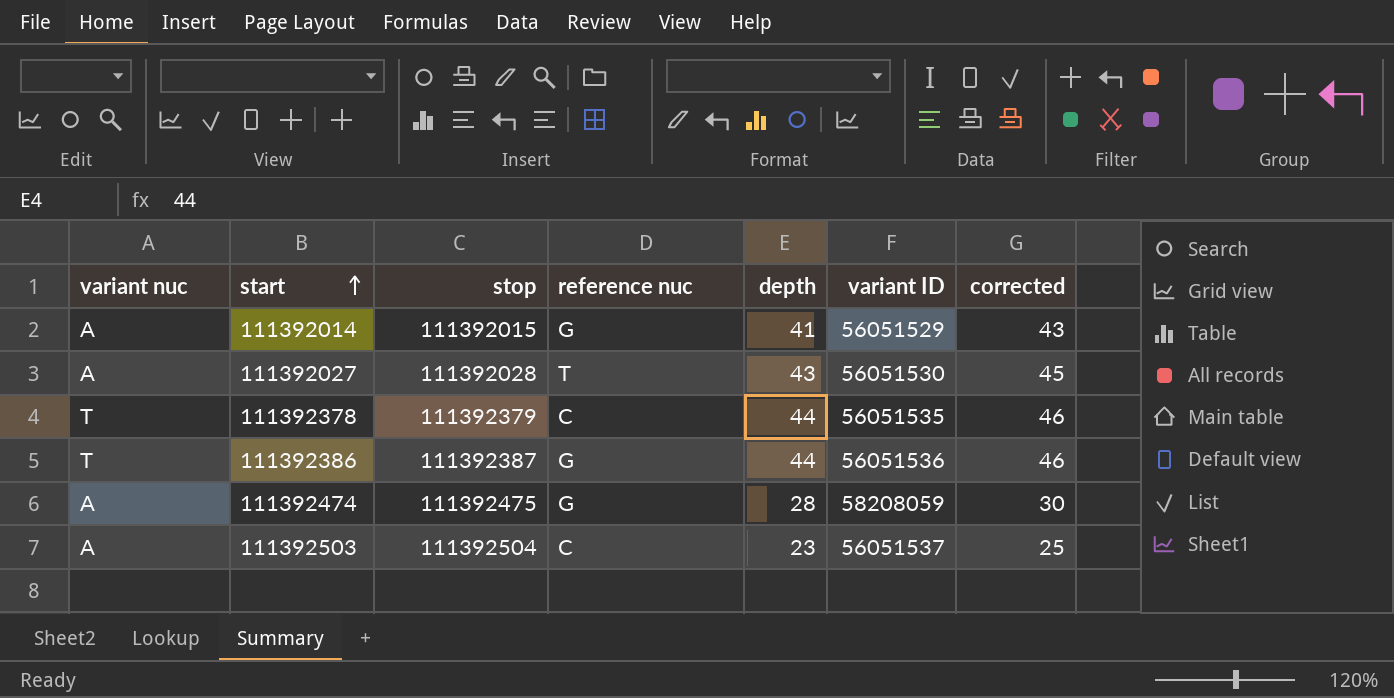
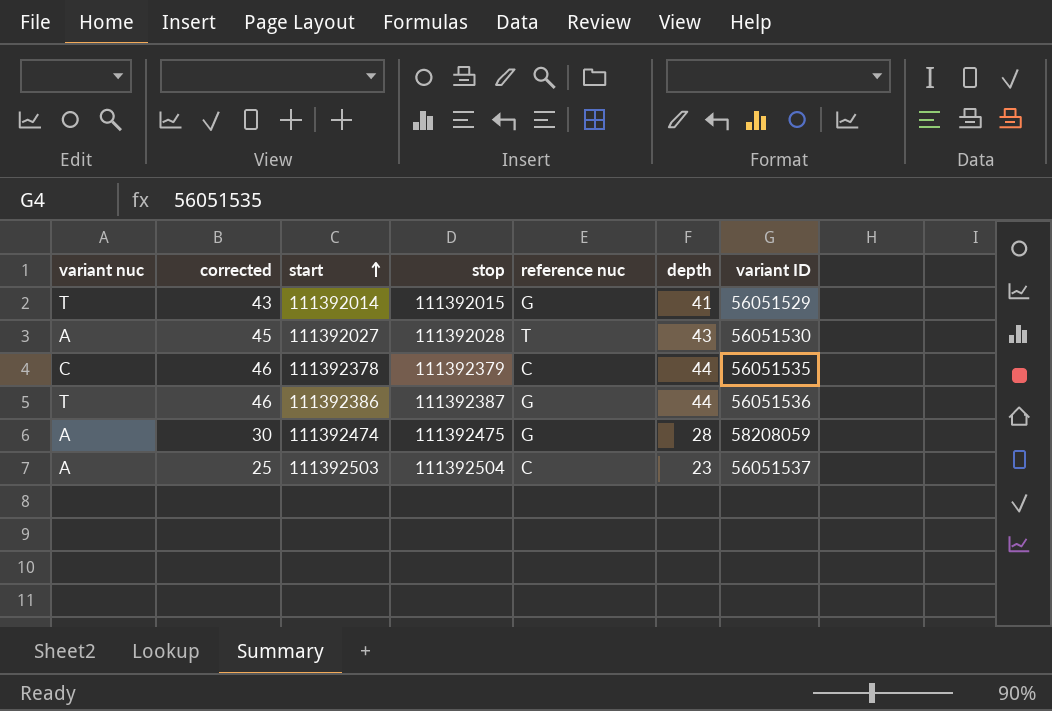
column corrected | position: 7 -> 2
111392014 | variant nuc: A -> T
111392378 | variant nuc: T -> C

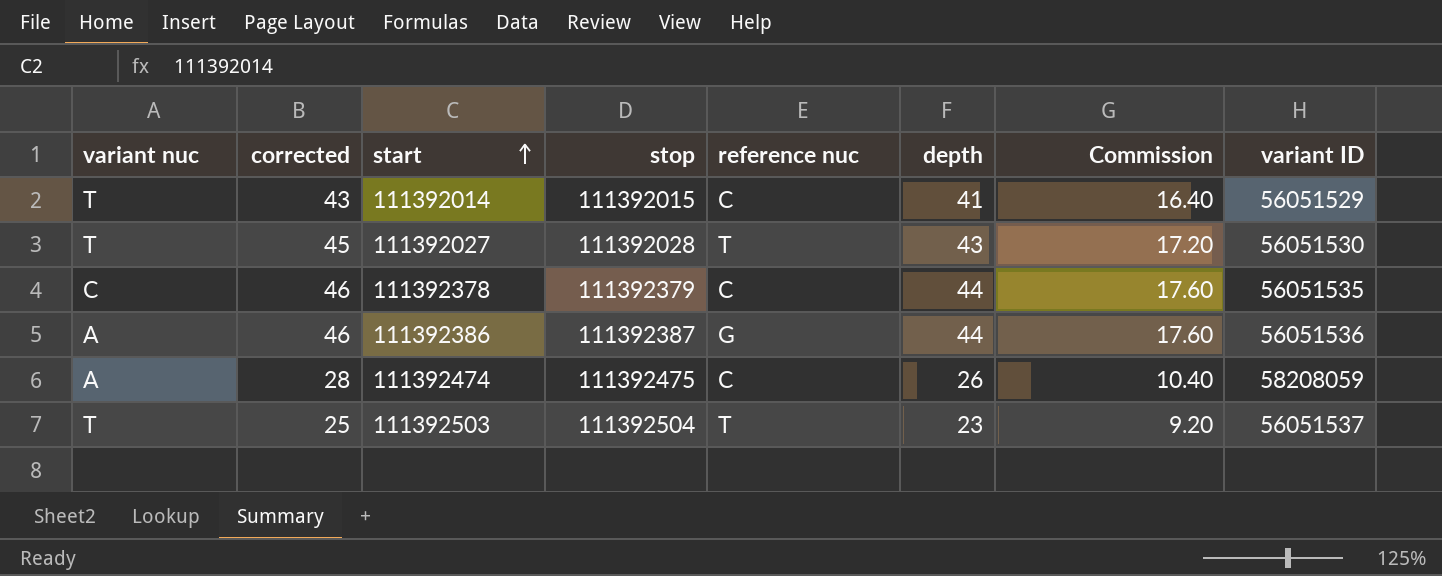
column Commission | formula: none -> [depth] * 0.4
111392014 | reference nuc: G -> C
111392027 | variant nuc: A -> T
111392386 | variant nuc: T -> A
111392474 | corrected: 30 -> 28
111392474 | reference nuc: G -> C
111392474 | depth: 28 -> 26
111392503 | variant nuc: A -> T
111392503 | reference nuc: C -> T

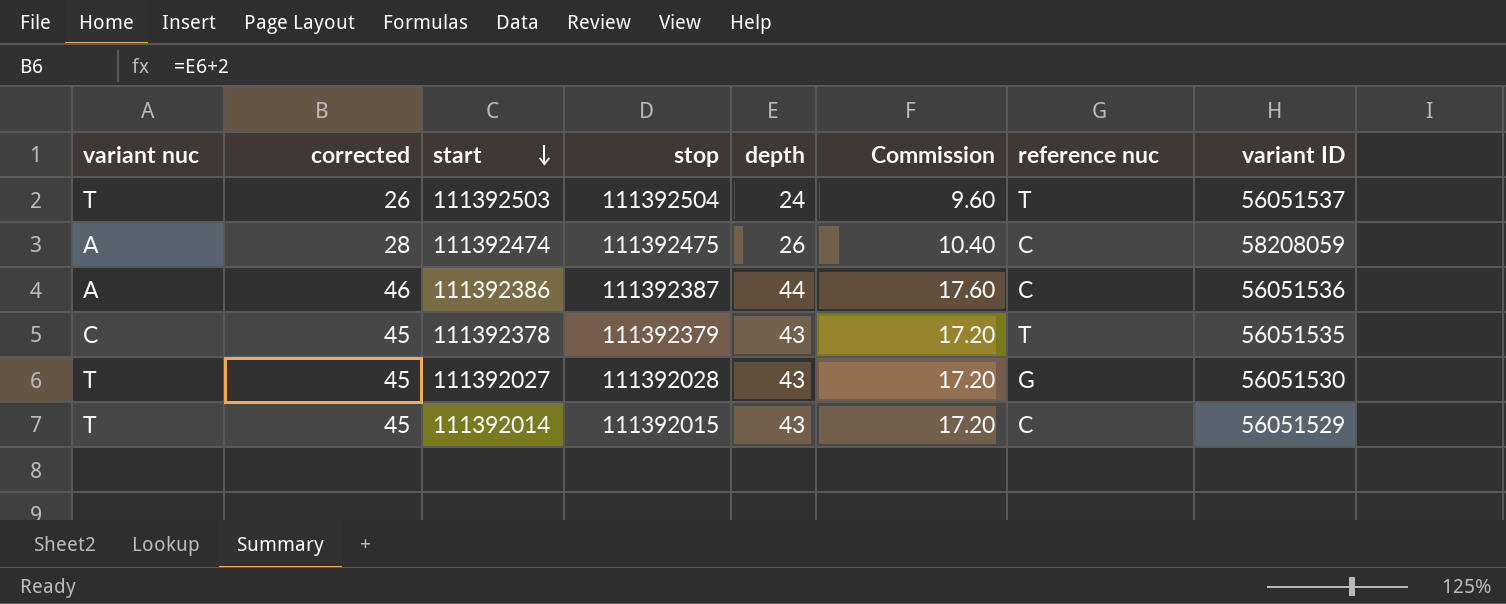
row order: start ascending -> start descending
column reference nuc | position: 5 -> 7
111392503 | corrected: 25 -> 26
111392503 | depth: 23 -> 24
111392503 | Commission: 9.20 -> 9.60
111392386 | reference nuc: G -> C
111392378 | corrected: 46 -> 45
111392378 | depth: 44 -> 43
111392378 | Commission: 17.60 -> 17.20
111392378 | reference nuc: C -> T
111392027 | reference nuc: T -> G
111392014 | corrected: 43 -> 45
111392014 | depth: 41 -> 43
111392014 | Commission: 16.40 -> 17.20

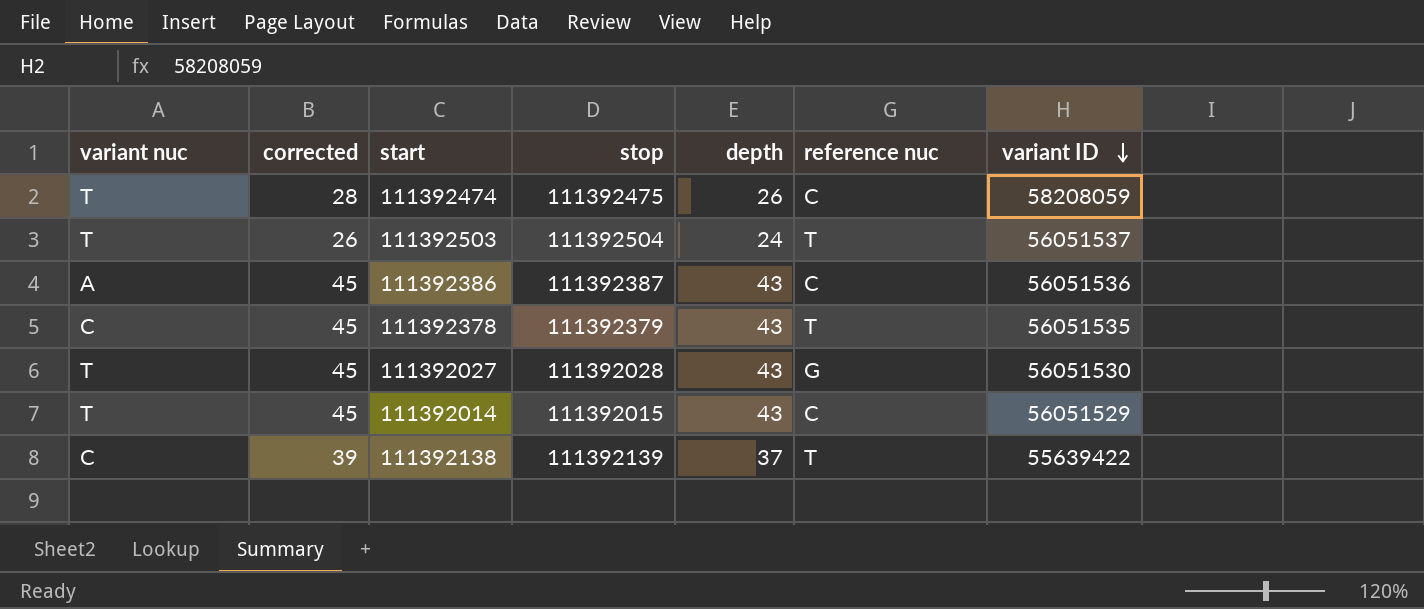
row order: start descending -> variant ID descending
column Commission | formula: [depth] * 0.4 -> none
111392474 | variant nuc: A -> T
111392386 | corrected: 46 -> 45
111392386 | depth: 44 -> 43
row 111392138: none -> C | 39 | 111392139 | 37 | T | 55639422

